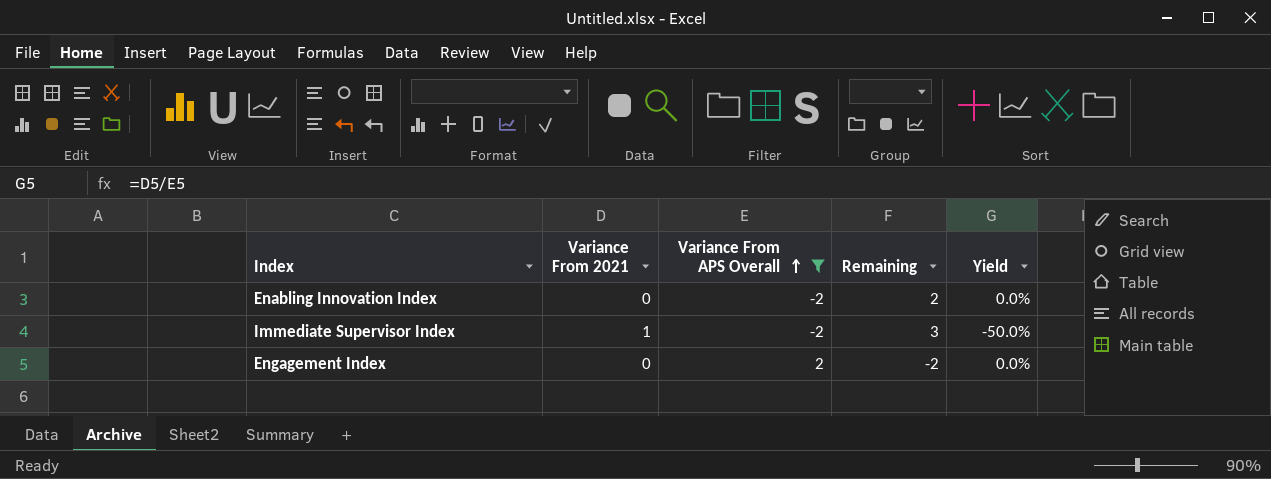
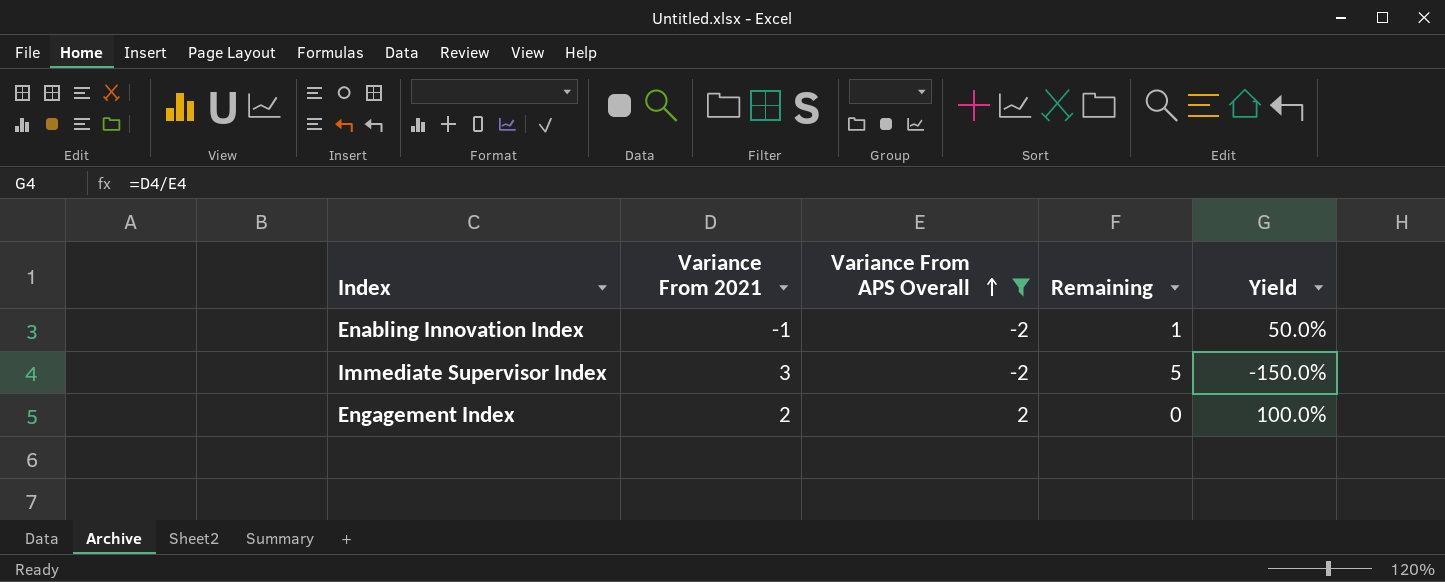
Enabling Innovation Index | Variance From 2021: 0 -> -1
Enabling Innovation Index | Remaining: 2 -> 1
Enabling Innovation Index | Yield: 0.0% -> 50.0%
Immediate Supervisor Index | Variance From 2021: 1 -> 3
Immediate Supervisor Index | Remaining: 3 -> 5
Immediate Supervisor Index | Yield: -50.0% -> -150.0%
Engagement Index | Variance From 2021: 0 -> 2
Engagement Index | Remaining: -2 -> 0
Engagement Index | Yield: 0.0% -> 100.0%

